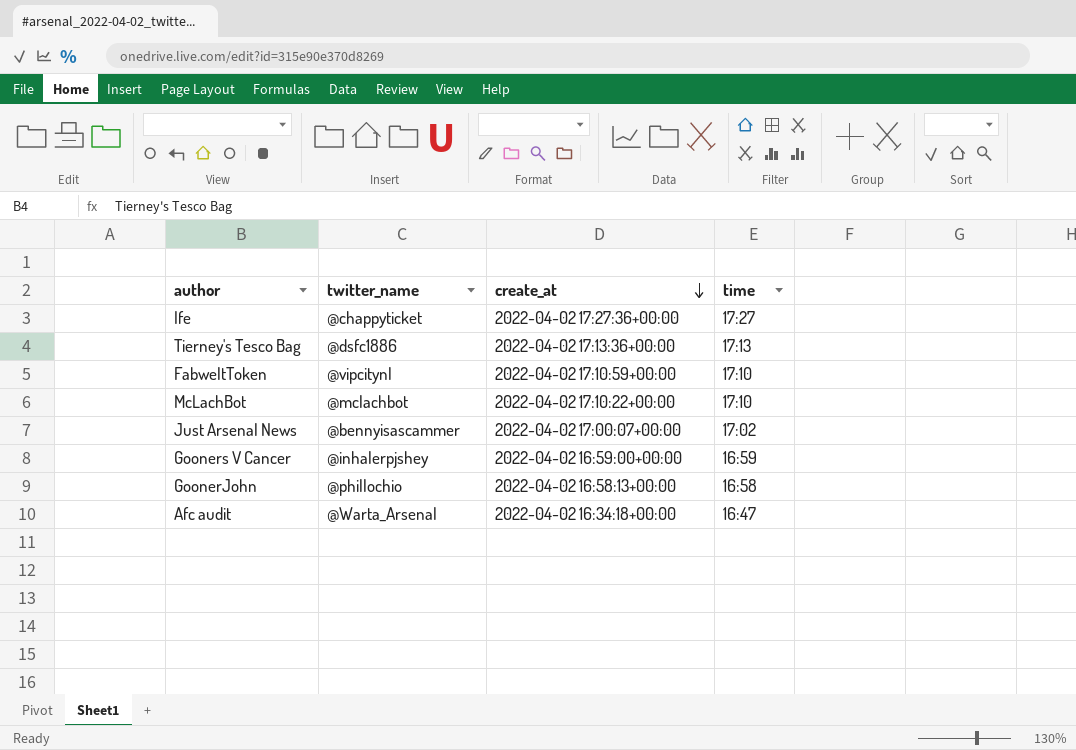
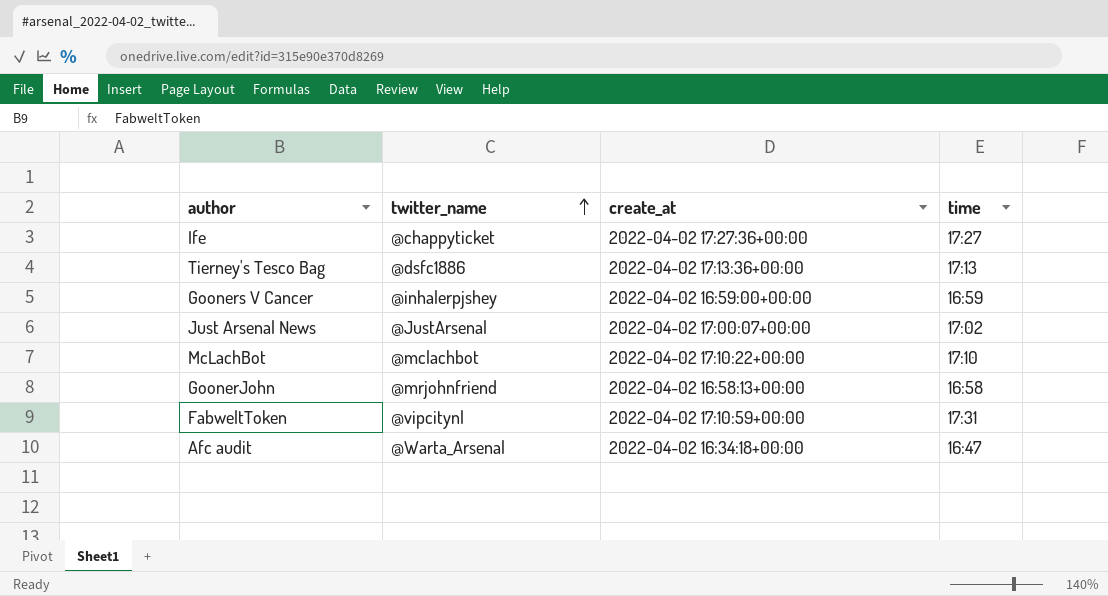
row order: create_at descending -> twitter_name ascending
Just Arsenal News | twitter_name: @bennyisascammer -> @JustArsenal
GoonerJohn | twitter_name: @phillochio -> @mrjohnfriend
FabweltToken | time: 17:10 -> 17:31

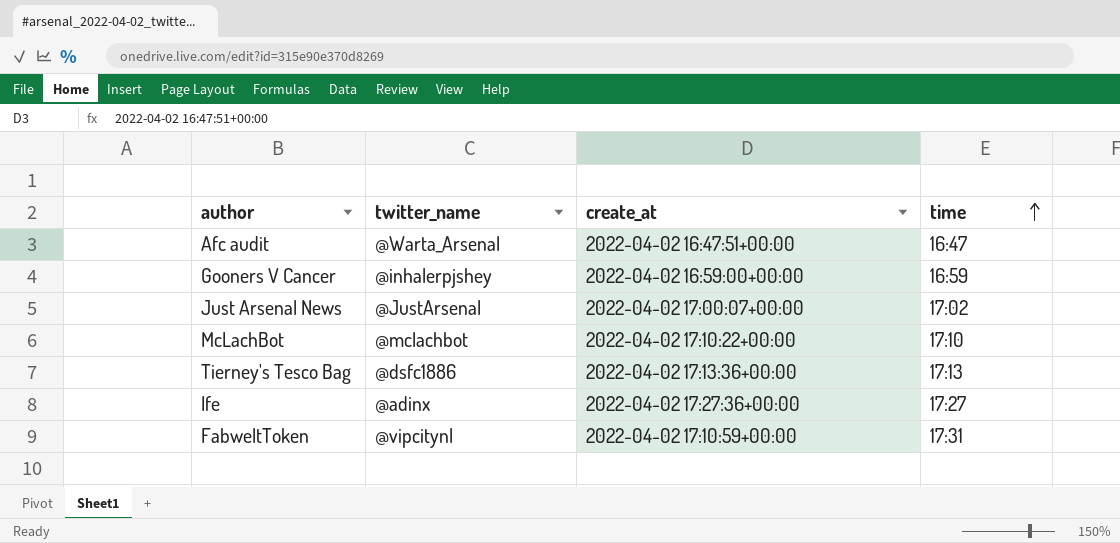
row order: twitter_name ascending -> time ascending
row GoonerJohn: @mrjohnfriend | 2022-04-02 16:58:13+00:00 | 16:58 -> none
Afc audit | create_at: 2022-04-02 16:34:18+00:00 -> 2022-04-02 16:47:51+00:00
Ife | twitter_name: @chappyticket -> @adinx

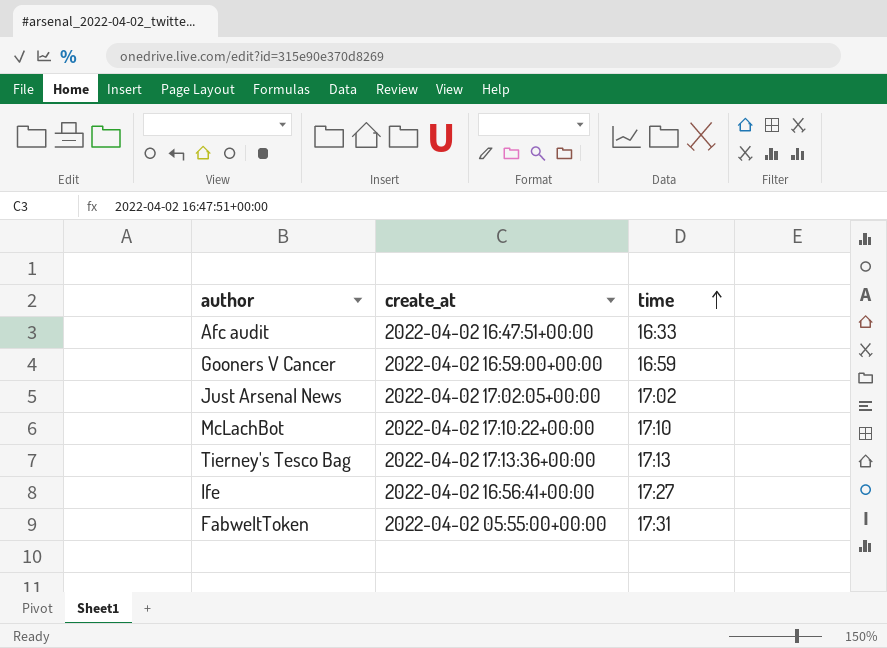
column twitter_name | position: 2 -> none
Afc audit | time: 16:47 -> 16:33
Just Arsenal News | create_at: 2022-04-02 17:00:07+00:00 -> 2022-04-02 17:02:05+00:00
Ife | create_at: 2022-04-02 17:27:36+00:00 -> 2022-04-02 16:56:41+00:00
FabweltToken | create_at: 2022-04-02 17:10:59+00:00 -> 2022-04-02 05:55:00+00:00

